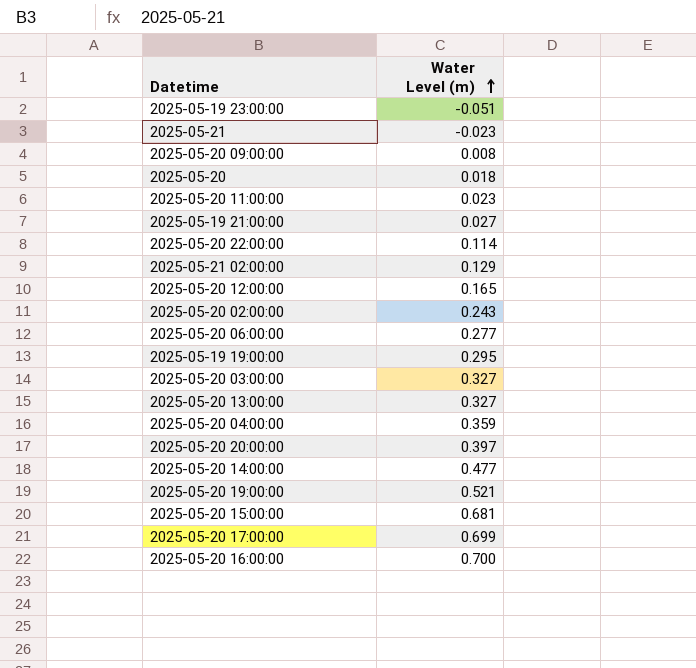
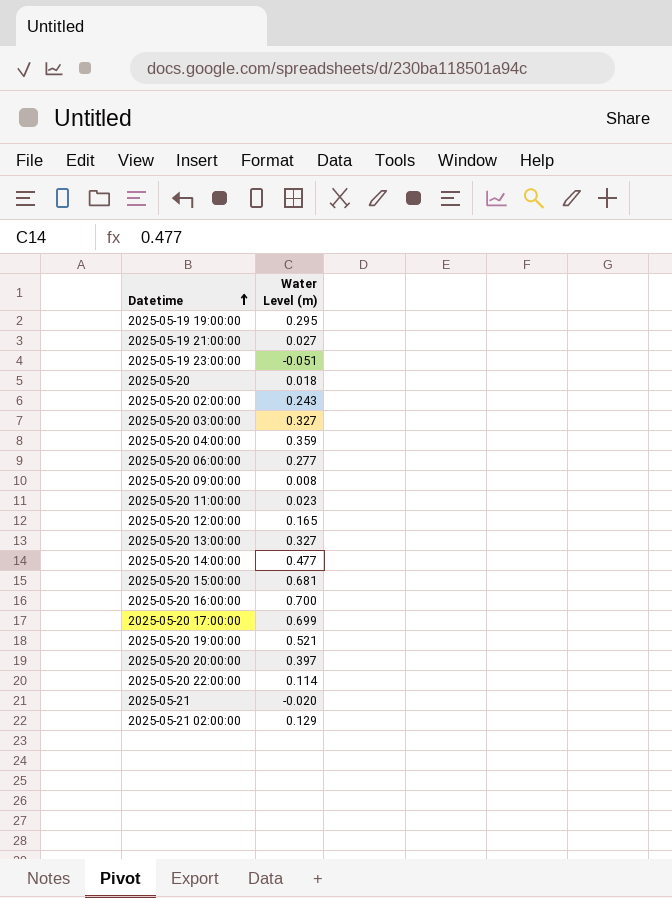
row order: Water Level (m) ascending -> Datetime ascending
2025-05-21 | Water Level (m): -0.023 -> -0.020

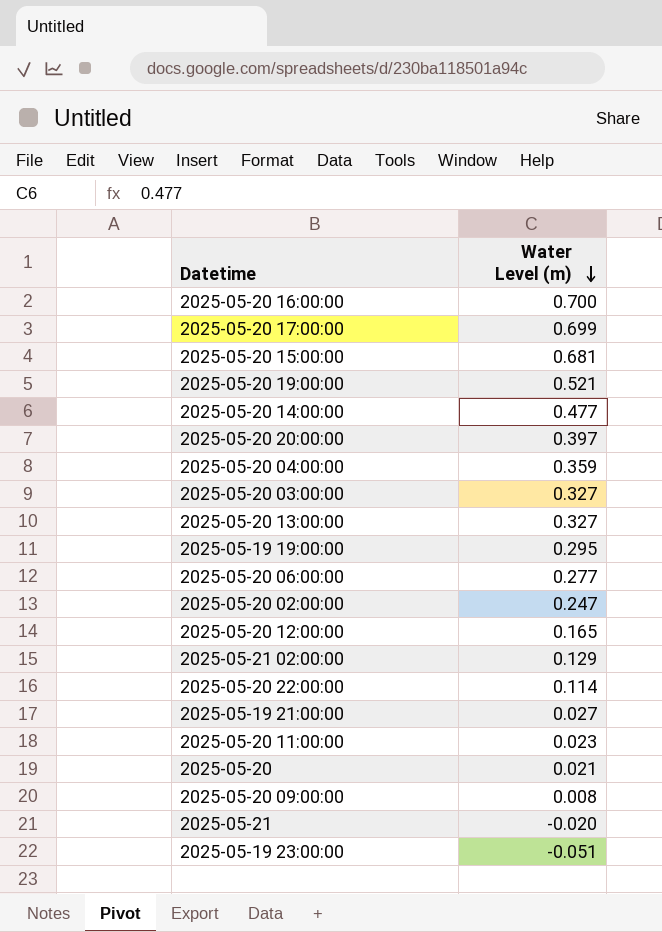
row order: Datetime ascending -> Water Level (m) descending
2025-05-20 02:00:00 | Water Level (m): 0.243 -> 0.247
2025-05-20 | Water Level (m): 0.018 -> 0.021

